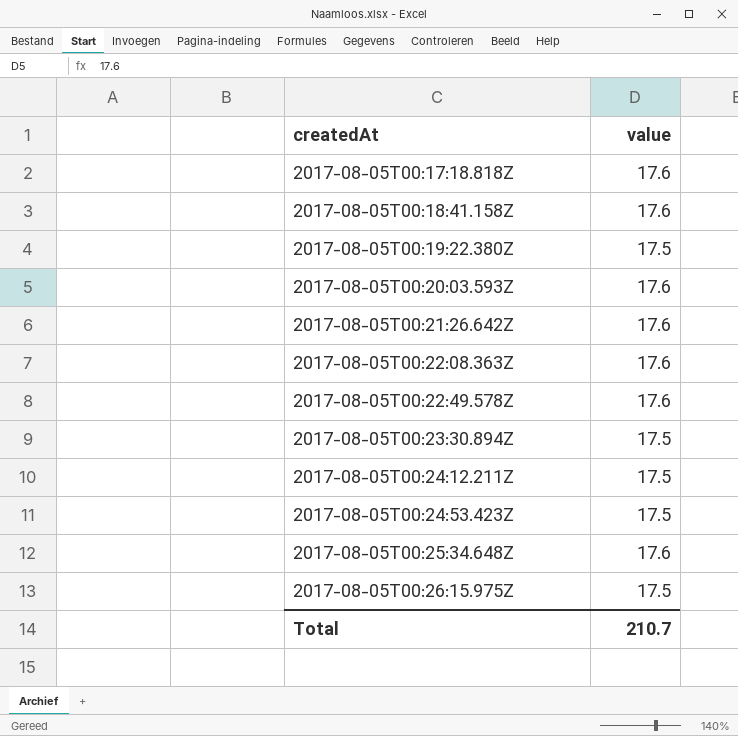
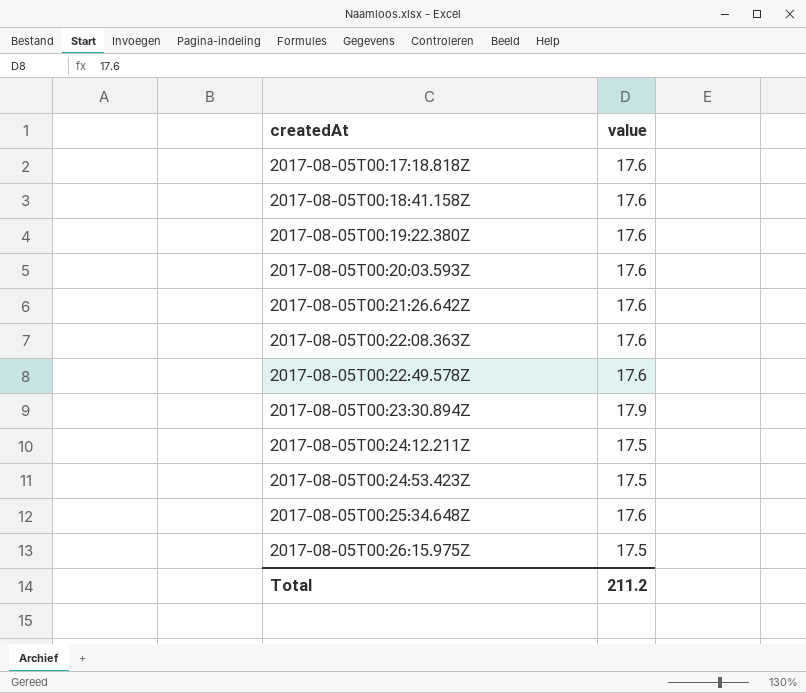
2017-08-05T00:19:22.380Z | value: 17.5 -> 17.6
2017-08-05T00:23:30.894Z | value: 17.5 -> 17.9
Total | value: 210.7 -> 211.2

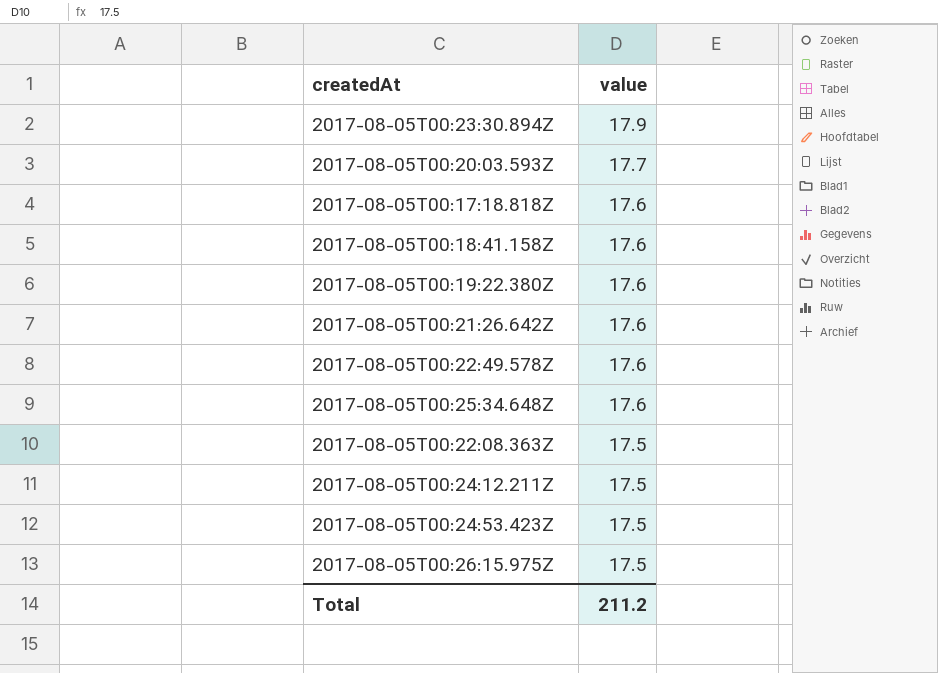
row order: createdAt ascending -> value descending
2017-08-05T00:20:03.593Z | value: 17.6 -> 17.7
2017-08-05T00:22:08.363Z | value: 17.6 -> 17.5

